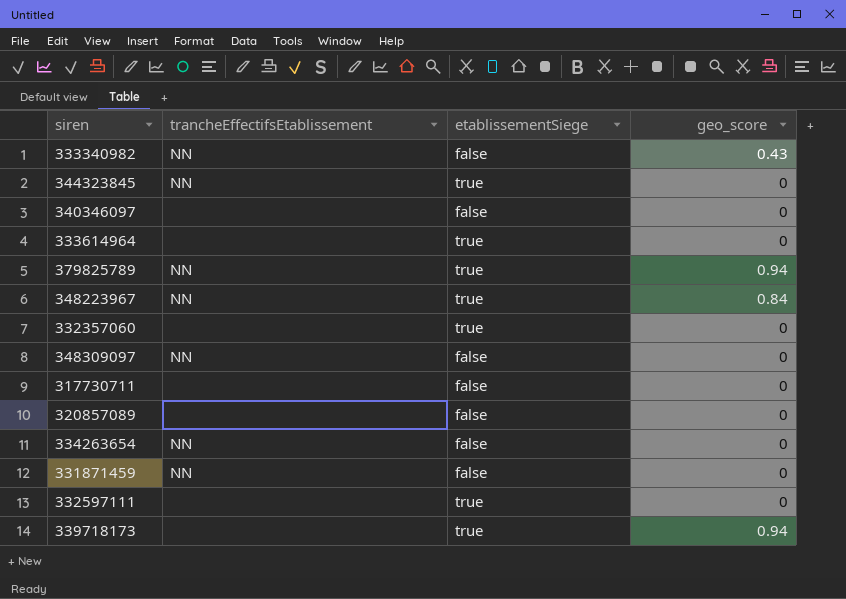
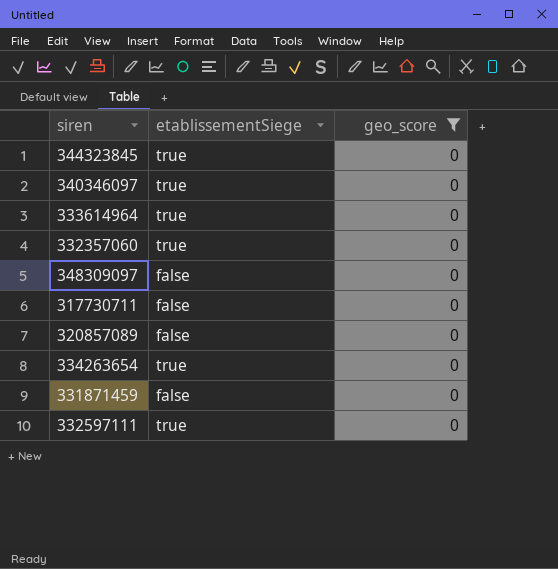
filter: none -> geo_score = 0
column trancheEffectifsEtablissement | position: 2 -> none
340346097 | etablissementSiege: false -> true
334263654 | etablissementSiege: false -> true

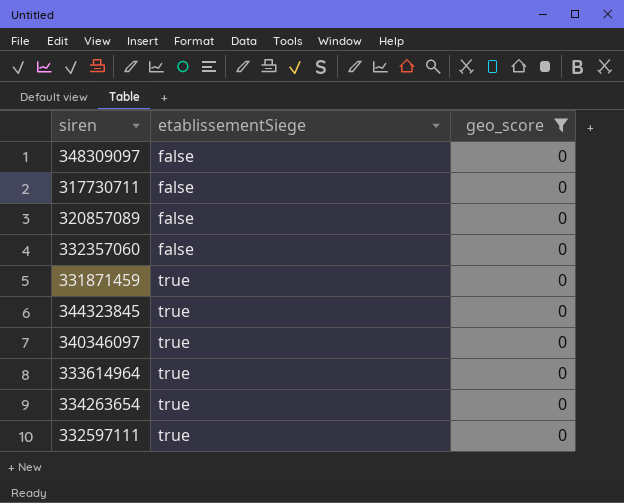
row order: none -> etablissementSiege ascending
332357060 | etablissementSiege: true -> false
331871459 | etablissementSiege: false -> true

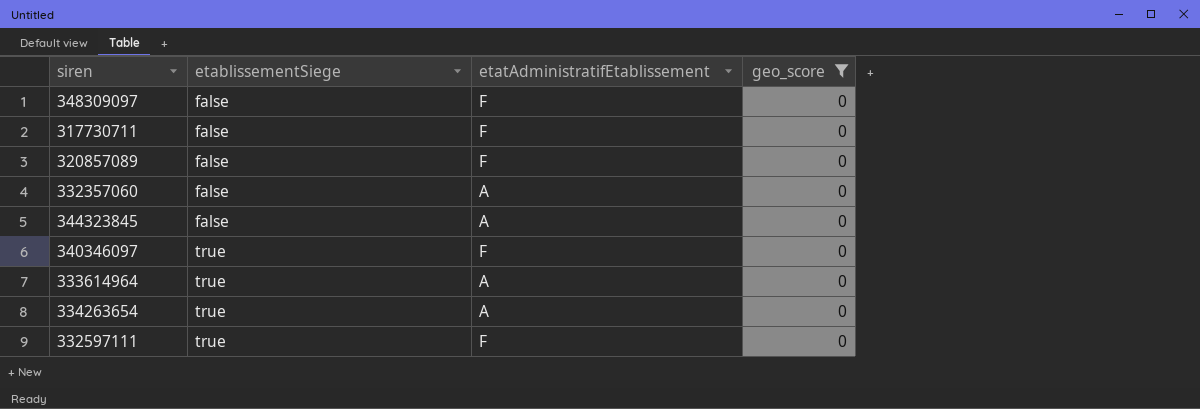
column etatAdministratifEtablissement | position: none -> 3
row 331871459: true | 0 -> none
344323845 | etablissementSiege: true -> false

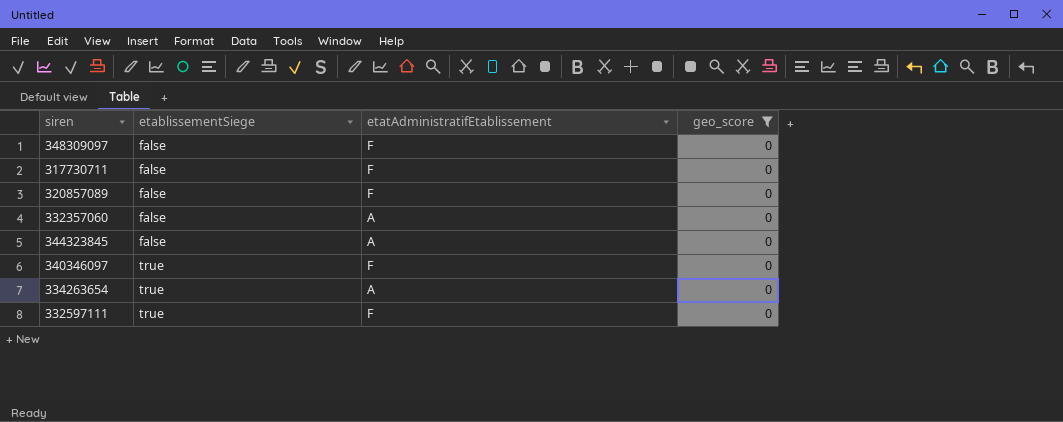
row 333614964: true | A | 0 -> none

